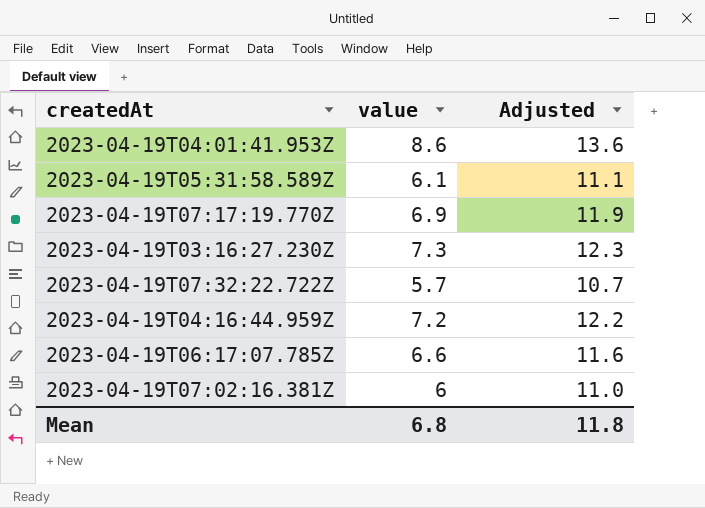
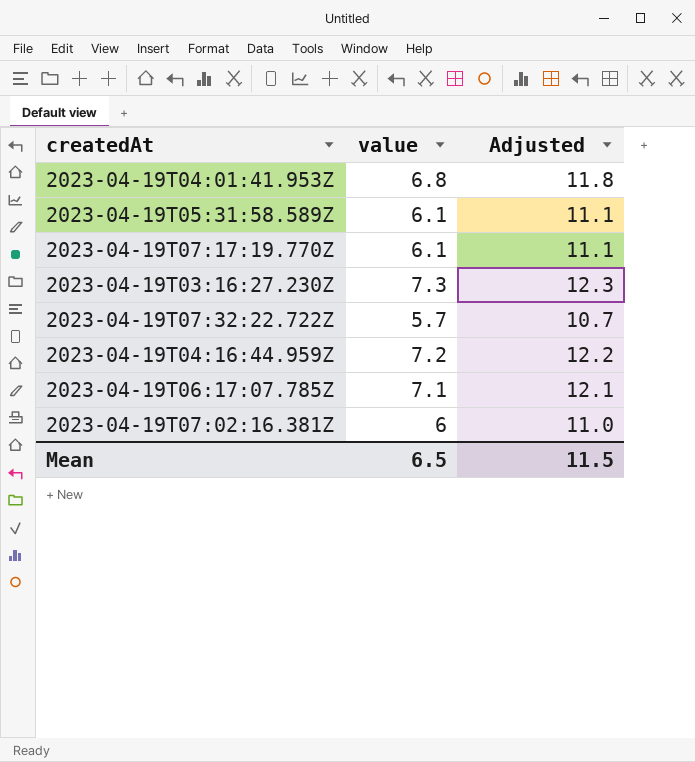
2023-04-19T04:01:41.953Z | value: 8.6 -> 6.8
2023-04-19T04:01:41.953Z | Adjusted: 13.6 -> 11.8
2023-04-19T07:17:19.770Z | value: 6.9 -> 6.1
2023-04-19T07:17:19.770Z | Adjusted: 11.9 -> 11.1
2023-04-19T06:17:07.785Z | value: 6.6 -> 7.1
2023-04-19T06:17:07.785Z | Adjusted: 11.6 -> 12.1
Mean | value: 6.8 -> 6.5
Mean | Adjusted: 11.8 -> 11.5

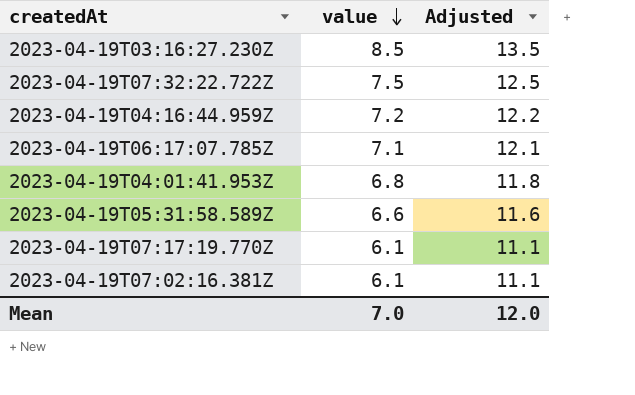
row order: none -> value descending
2023-04-19T03:16:27.230Z | value: 7.3 -> 8.5
2023-04-19T03:16:27.230Z | Adjusted: 12.3 -> 13.5
2023-04-19T07:32:22.722Z | value: 5.7 -> 7.5
2023-04-19T07:32:22.722Z | Adjusted: 10.7 -> 12.5
2023-04-19T05:31:58.589Z | value: 6.1 -> 6.6
2023-04-19T05:31:58.589Z | Adjusted: 11.1 -> 11.6
2023-04-19T07:02:16.381Z | value: 6 -> 6.1
2023-04-19T07:02:16.381Z | Adjusted: 11.0 -> 11.1
Mean | value: 6.5 -> 7.0
Mean | Adjusted: 11.5 -> 12.0

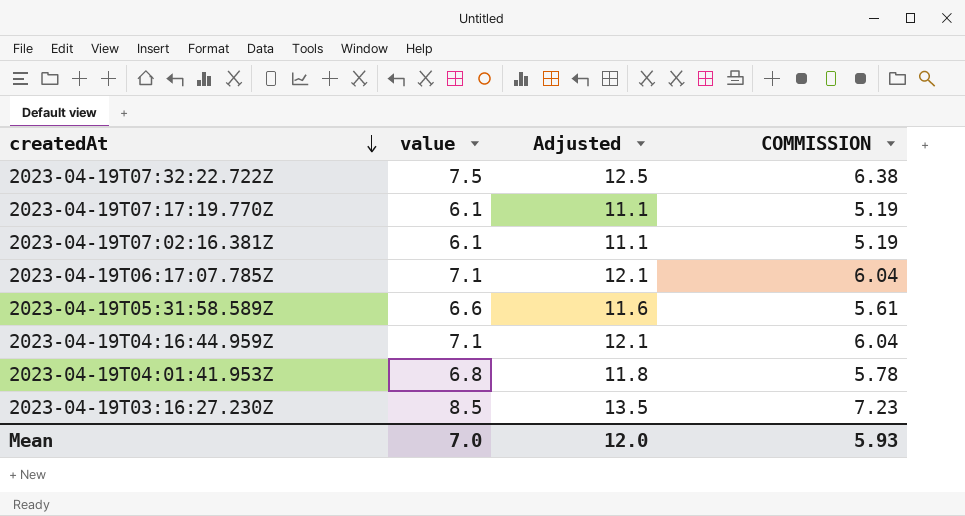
row order: value descending -> createdAt descending
column COMMISSION | formula: none -> [value] * 0.85
2023-04-19T04:16:44.959Z | value: 7.2 -> 7.1
2023-04-19T04:16:44.959Z | Adjusted: 12.2 -> 12.1

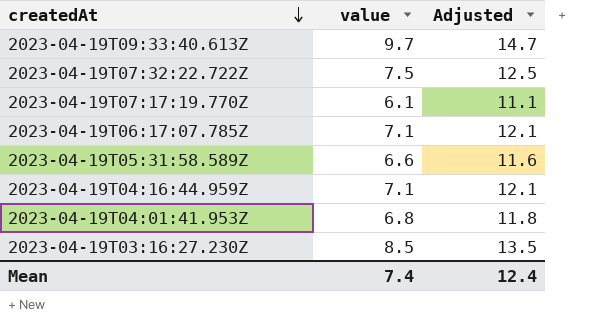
column COMMISSION | formula: [value] * 0.85 -> none
row 2023-04-19T07:02:16.381Z: 6.1 | 11.1 | 5.19 -> none
row 2023-04-19T09:33:40.613Z: none -> 9.7 | 14.7
Mean | value: 7.0 -> 7.4
Mean | Adjusted: 12.0 -> 12.4

